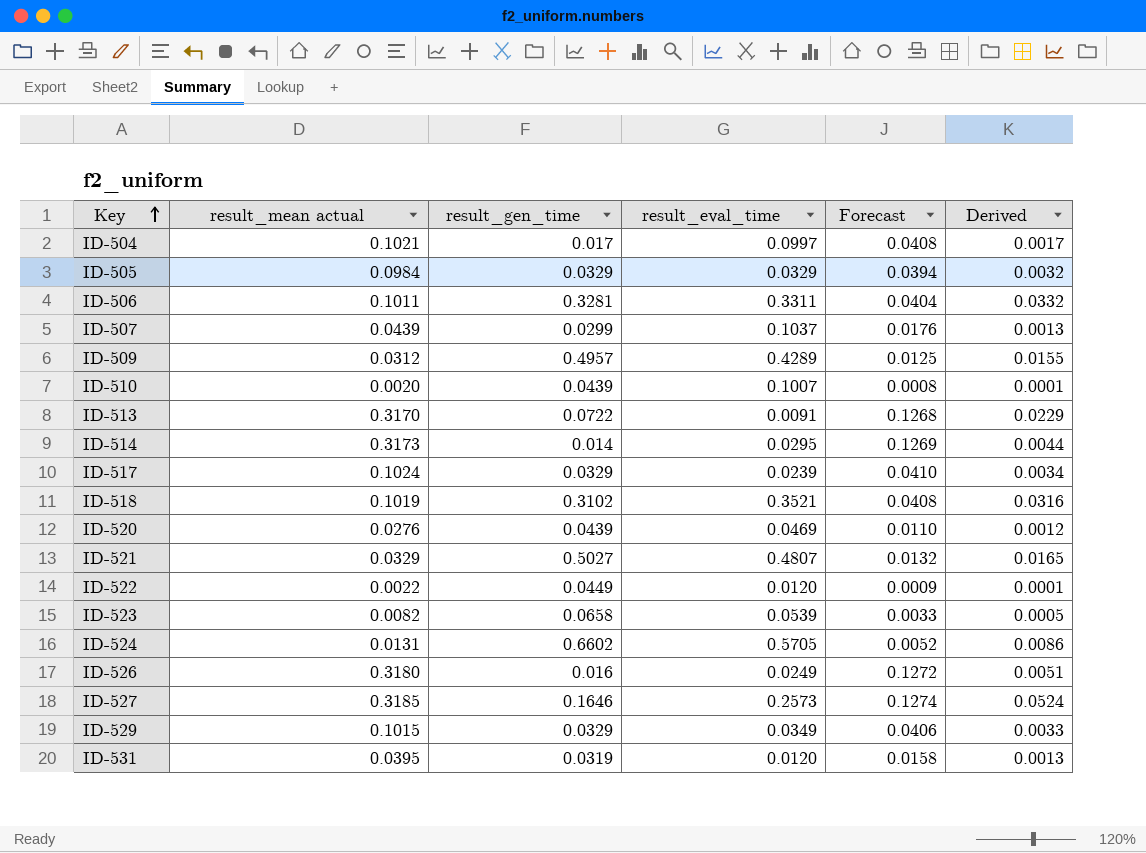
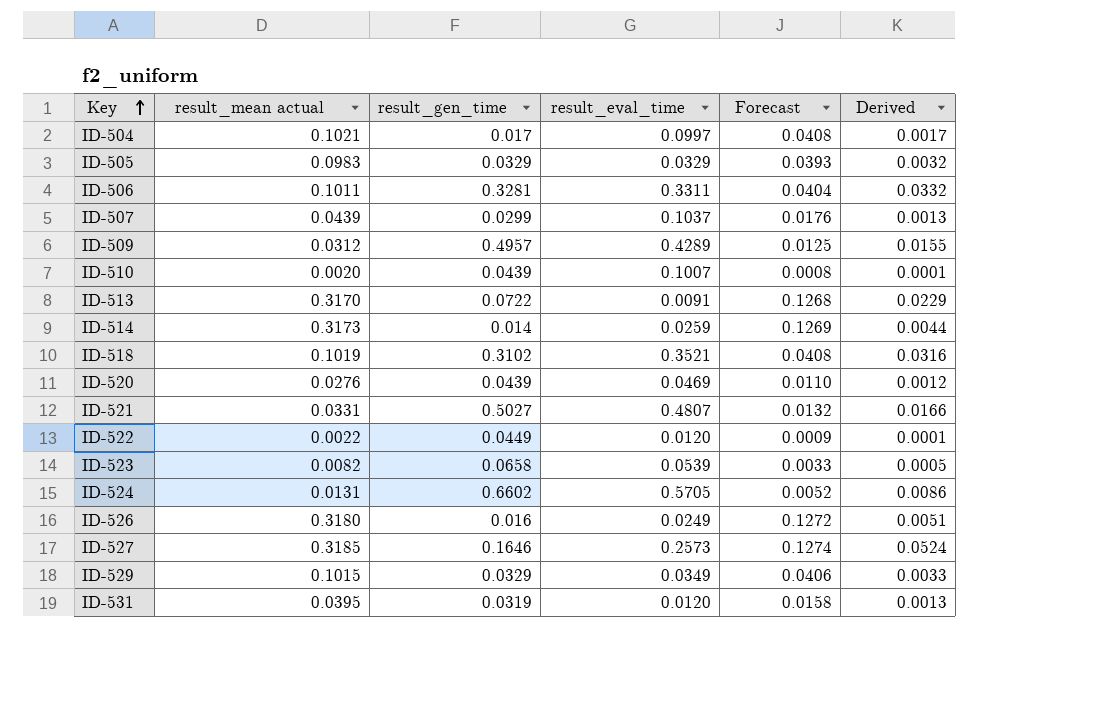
row ID-517: 0.1024 | 0.0329 | 0.0239 | 0.0410 | 0.0034 -> none
ID-505 | result_mean actual: 0.0984 -> 0.0983
ID-505 | Forecast: 0.0394 -> 0.0393
ID-514 | result_eval_time: 0.0295 -> 0.0259
ID-521 | result_mean actual: 0.0329 -> 0.0331
ID-521 | Derived: 0.0165 -> 0.0166

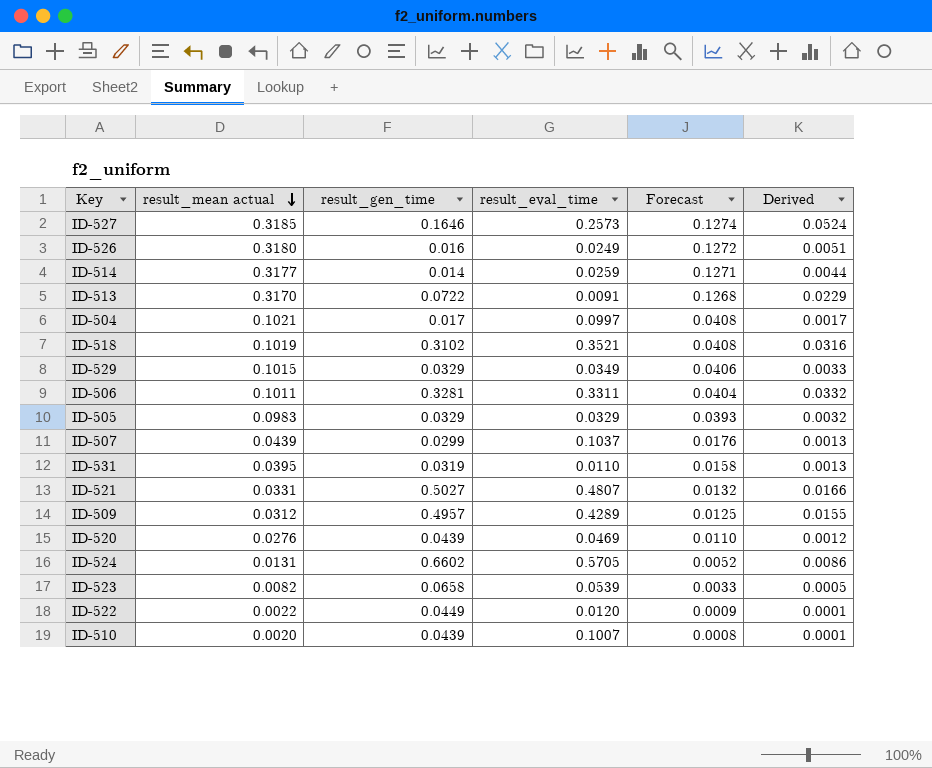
row order: Key ascending -> result_mean actual descending
ID-514 | result_mean actual: 0.3173 -> 0.3177
ID-514 | Forecast: 0.1269 -> 0.1271
ID-531 | result_eval_time: 0.0120 -> 0.0110

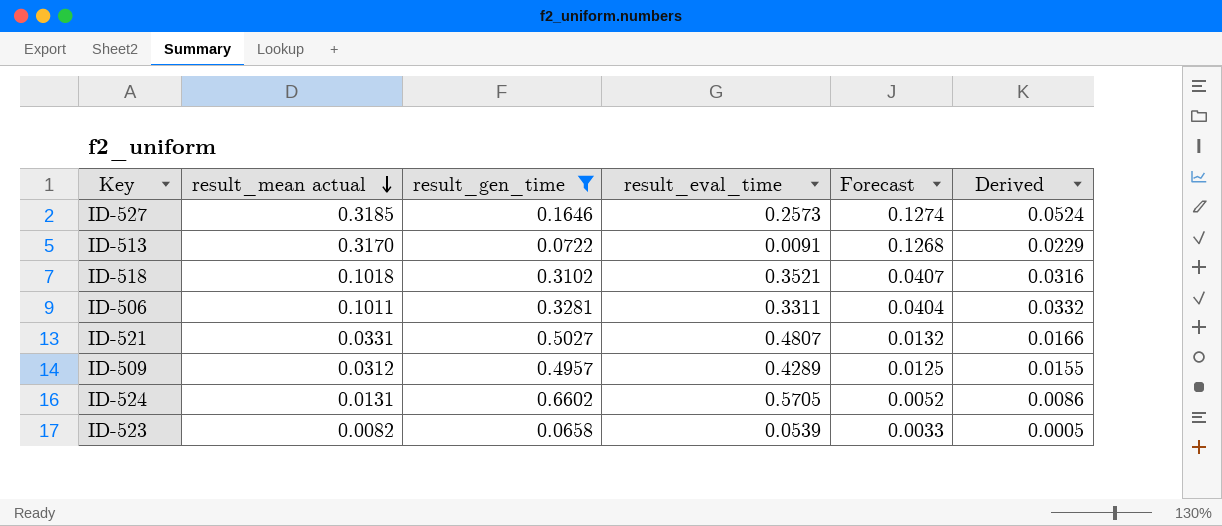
filter: none -> result_gen_time >= 0.0658
ID-518 | result_mean actual: 0.1019 -> 0.1018
ID-518 | Forecast: 0.0408 -> 0.0407

